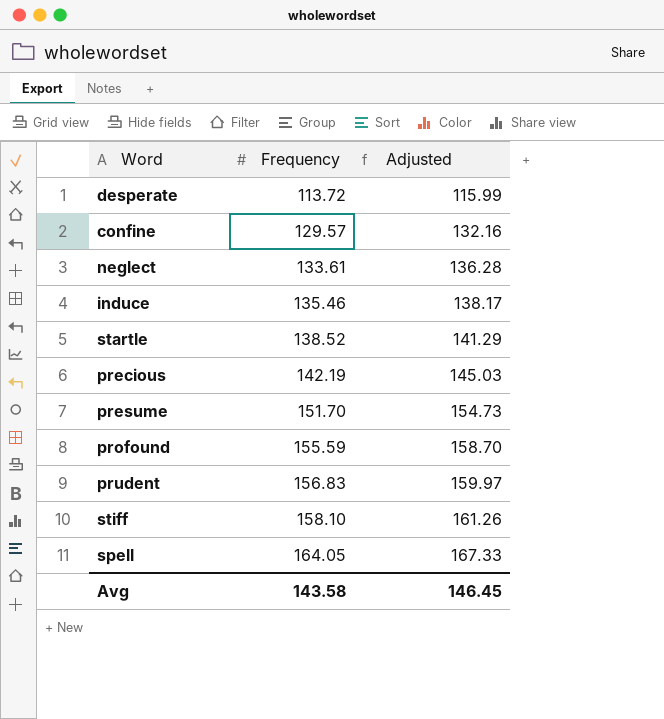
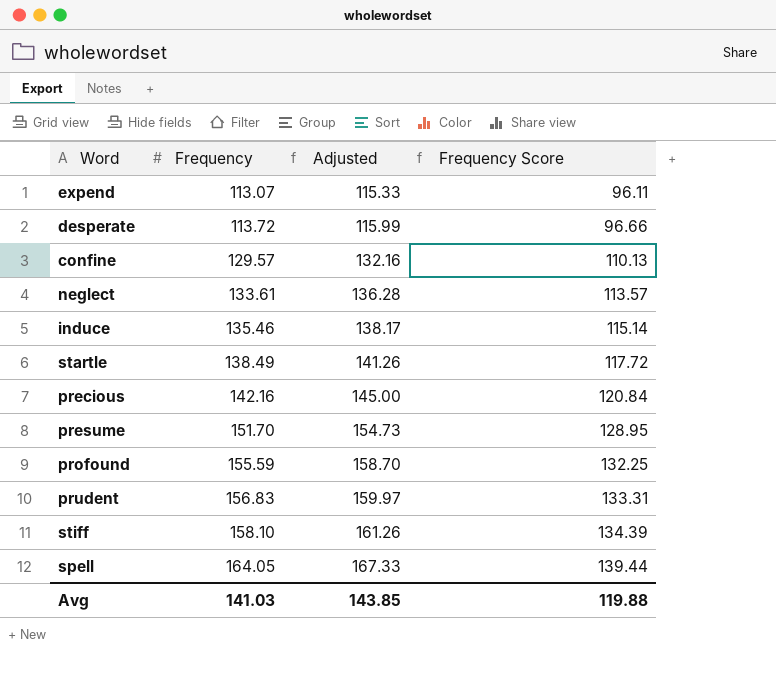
column Frequency Score | formula: none -> [Frequency] * 0.85
row expend: none -> 113.07 | 115.33 | 96.11
startle | Frequency: 138.52 -> 138.49
startle | Adjusted: 141.29 -> 141.26
precious | Frequency: 142.19 -> 142.16
precious | Adjusted: 145.03 -> 145.00
Avg | Frequency: 143.58 -> 141.03
Avg | Adjusted: 146.45 -> 143.85

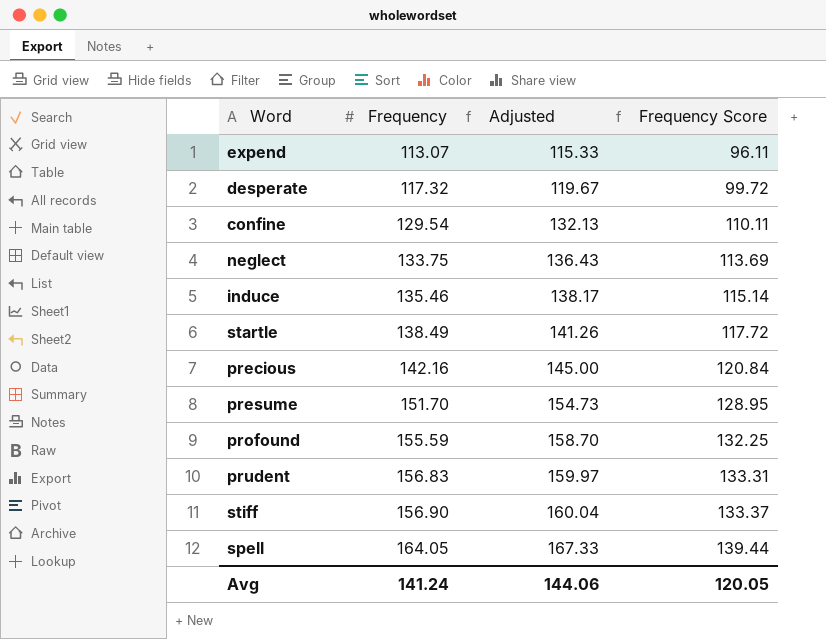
desperate | Frequency: 113.72 -> 117.32
desperate | Adjusted: 115.99 -> 119.67
desperate | Frequency Score: 96.66 -> 99.72
confine | Frequency: 129.57 -> 129.54
confine | Adjusted: 132.16 -> 132.13
confine | Frequency Score: 110.13 -> 110.11
neglect | Frequency: 133.61 -> 133.75
neglect | Adjusted: 136.28 -> 136.43
neglect | Frequency Score: 113.57 -> 113.69
stiff | Frequency: 158.10 -> 156.90
stiff | Adjusted: 161.26 -> 160.04
stiff | Frequency Score: 134.39 -> 133.37
Avg | Frequency: 141.03 -> 141.24
Avg | Adjusted: 143.85 -> 144.06
Avg | Frequency Score: 119.88 -> 120.05

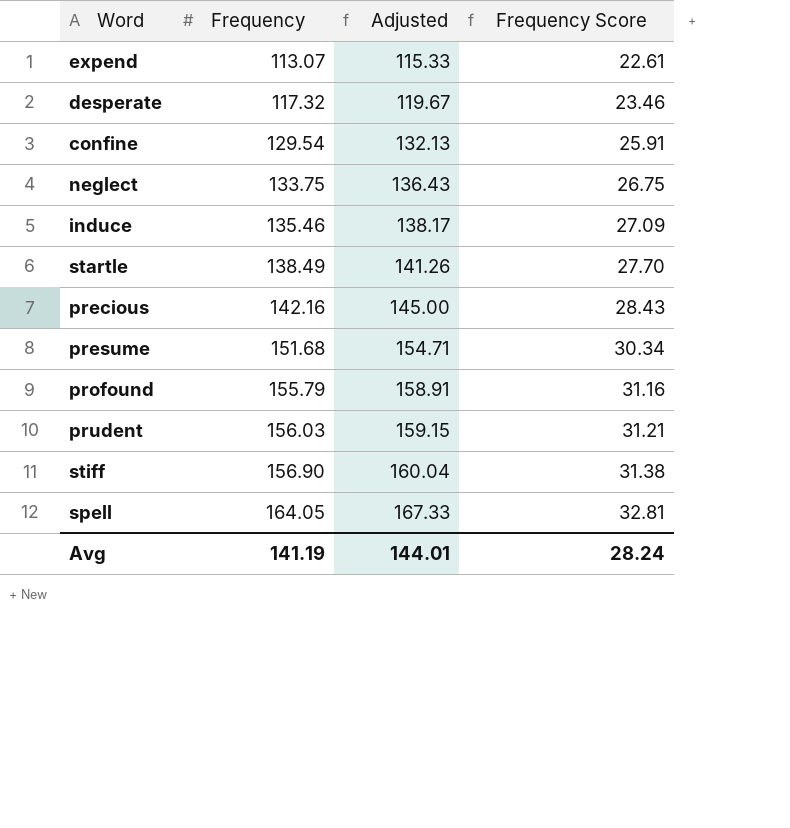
column Frequency Score | formula: [Frequency] * 0.85 -> [Frequency] * 0.2
presume | Frequency: 151.70 -> 151.68
presume | Adjusted: 154.73 -> 154.71
profound | Frequency: 155.59 -> 155.79
profound | Adjusted: 158.70 -> 158.91
prudent | Frequency: 156.83 -> 156.03
prudent | Adjusted: 159.97 -> 159.15
Avg | Frequency: 141.24 -> 141.19
Avg | Adjusted: 144.06 -> 144.01
Avg | Frequency Score: 120.05 -> 28.24

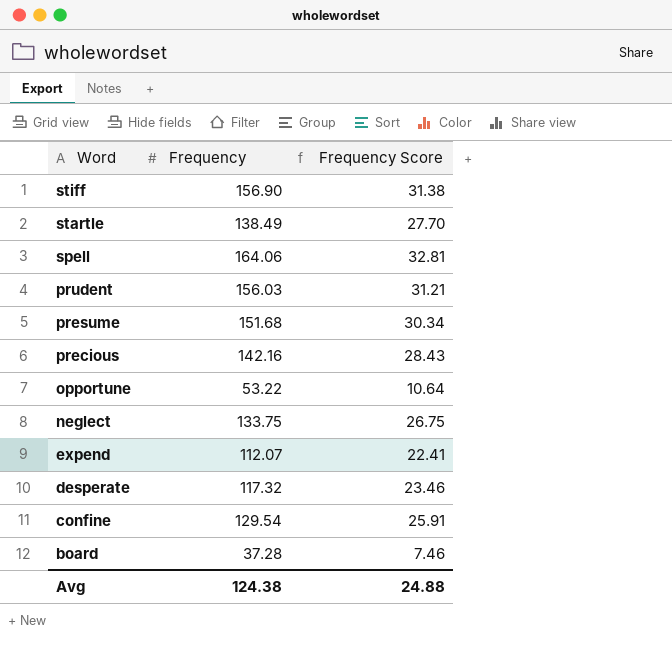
row order: Frequency ascending -> Word descending
column Adjusted | formula: [Frequency] * 1.02 -> none
row induce: 135.46 | 138.17 | 27.09 -> none
row profound: 155.79 | 158.91 | 31.16 -> none
spell | Frequency: 164.05 -> 164.06
row opportune: none -> 53.22 | 10.64
expend | Frequency: 113.07 -> 112.07
expend | Frequency Score: 22.61 -> 22.41
row board: none -> 37.28 | 7.46
Avg | Frequency: 141.19 -> 124.38
Avg | Frequency Score: 28.24 -> 24.88

